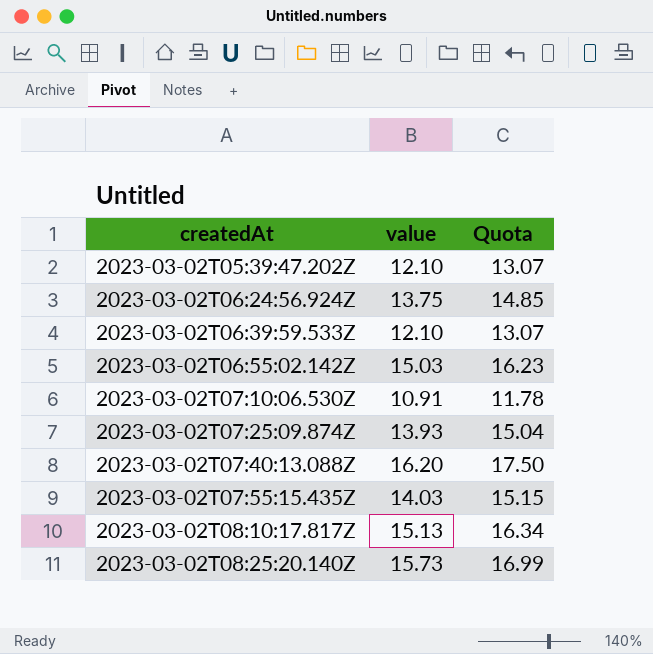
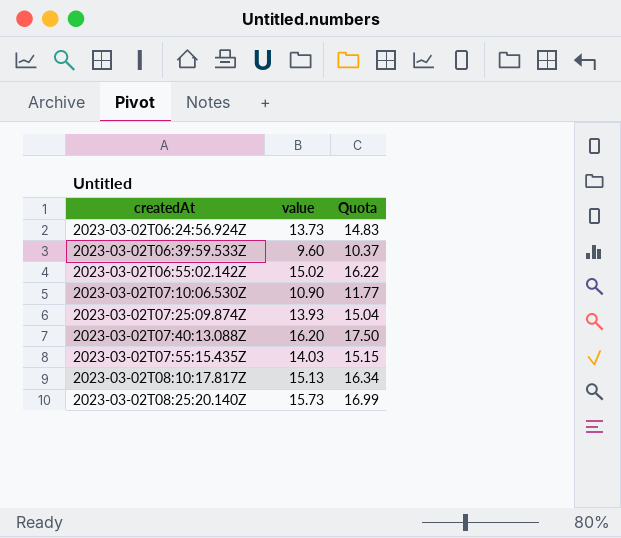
row 2023-03-02T05:39:47.202Z: 12.10 | 13.07 -> none
2023-03-02T06:24:56.924Z | value: 13.75 -> 13.73
2023-03-02T06:24:56.924Z | Quota: 14.85 -> 14.83
2023-03-02T06:39:59.533Z | value: 12.10 -> 9.60
2023-03-02T06:39:59.533Z | Quota: 13.07 -> 10.37
2023-03-02T06:55:02.142Z | value: 15.03 -> 15.02
2023-03-02T06:55:02.142Z | Quota: 16.23 -> 16.22
2023-03-02T07:10:06.530Z | value: 10.91 -> 10.90
2023-03-02T07:10:06.530Z | Quota: 11.78 -> 11.77

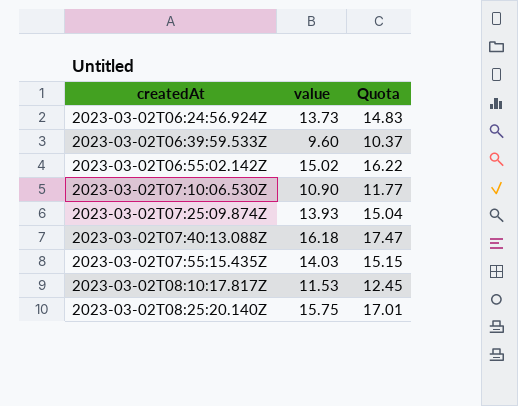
2023-03-02T07:40:13.088Z | value: 16.20 -> 16.18
2023-03-02T07:40:13.088Z | Quota: 17.50 -> 17.47
2023-03-02T08:10:17.817Z | value: 15.13 -> 11.53
2023-03-02T08:10:17.817Z | Quota: 16.34 -> 12.45
2023-03-02T08:25:20.140Z | value: 15.73 -> 15.75
2023-03-02T08:25:20.140Z | Quota: 16.99 -> 17.01

